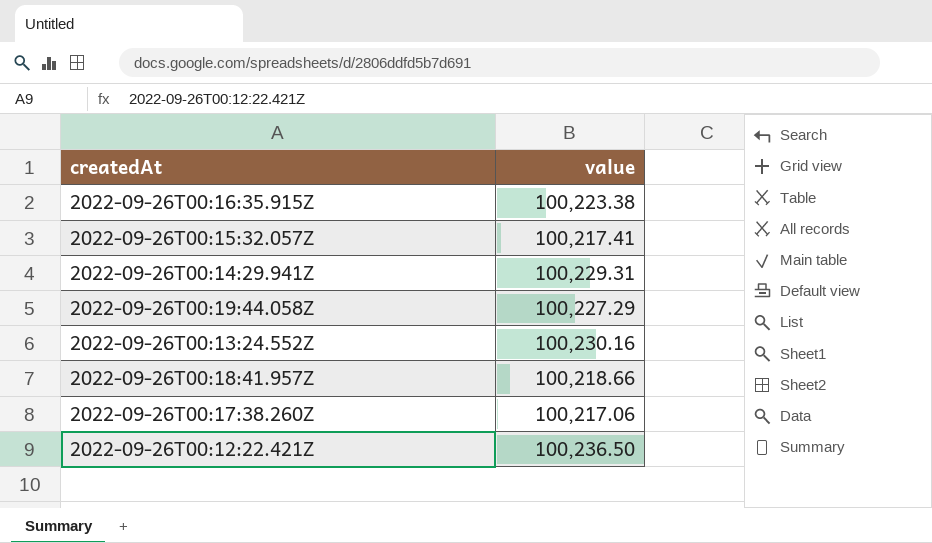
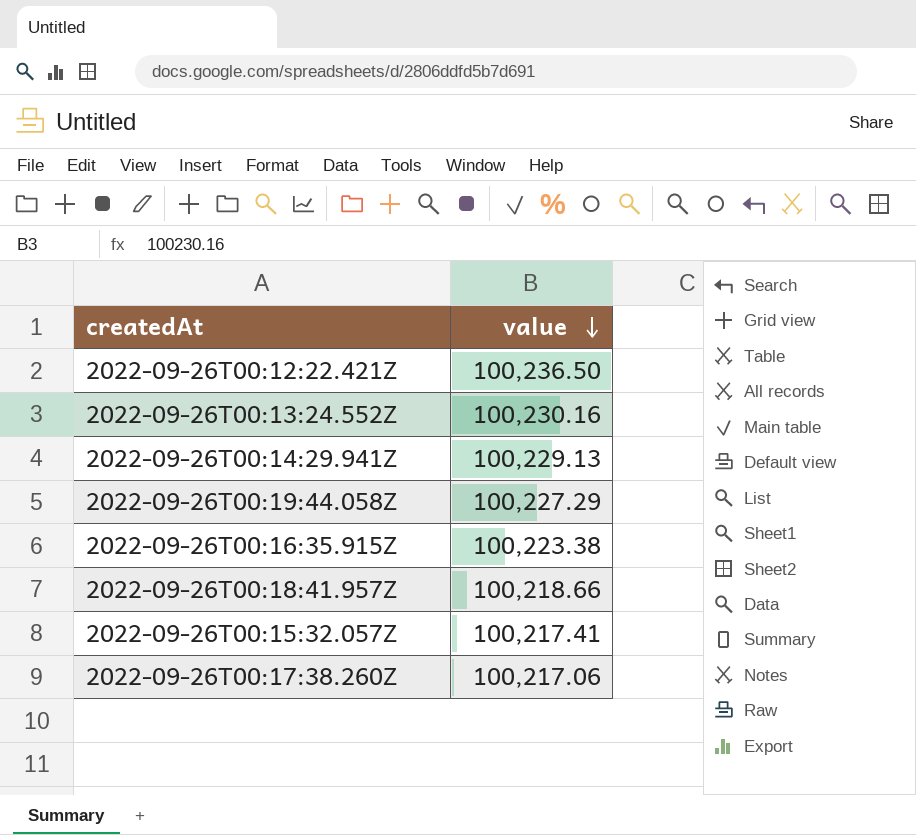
row order: none -> value descending
2022-09-26T00:14:29.941Z | value: 100,229.31 -> 100,229.13

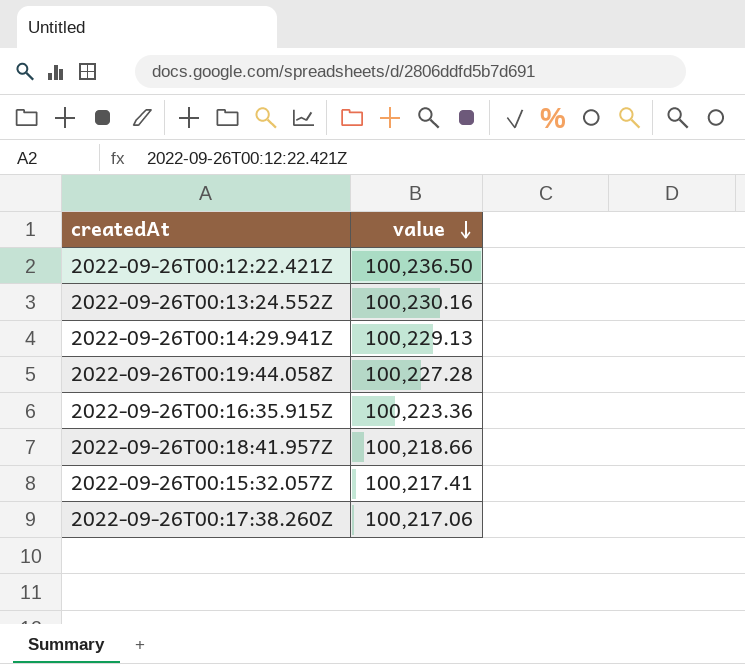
2022-09-26T00:19:44.058Z | value: 100,227.29 -> 100,227.28
2022-09-26T00:16:35.915Z | value: 100,223.38 -> 100,223.36

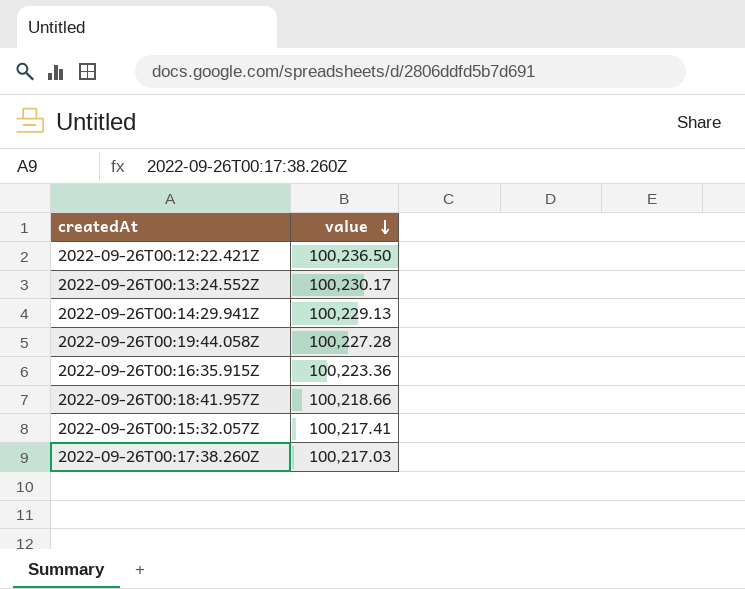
2022-09-26T00:13:24.552Z | value: 100,230.16 -> 100,230.17
2022-09-26T00:17:38.260Z | value: 100,217.06 -> 100,217.03

